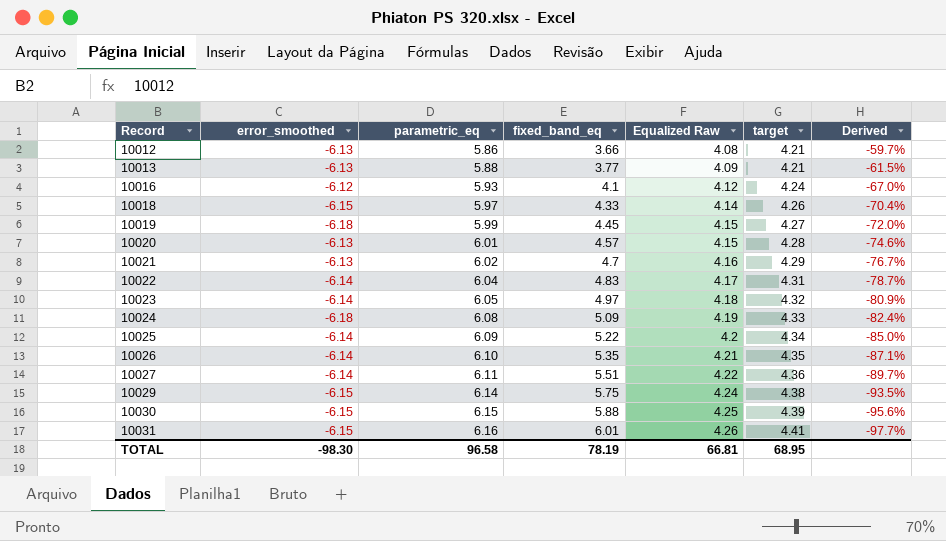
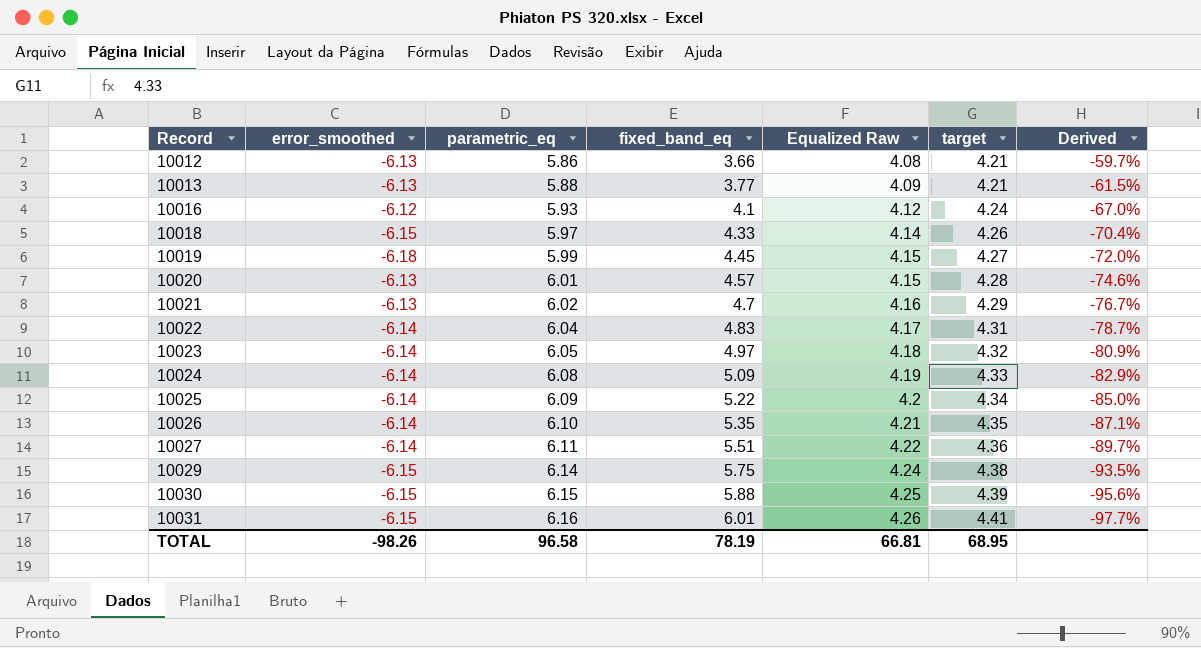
10024 | error_smoothed: -6.18 -> -6.14
10024 | Derived: -82.4% -> -82.9%
TOTAL | error_smoothed: -98.30 -> -98.26

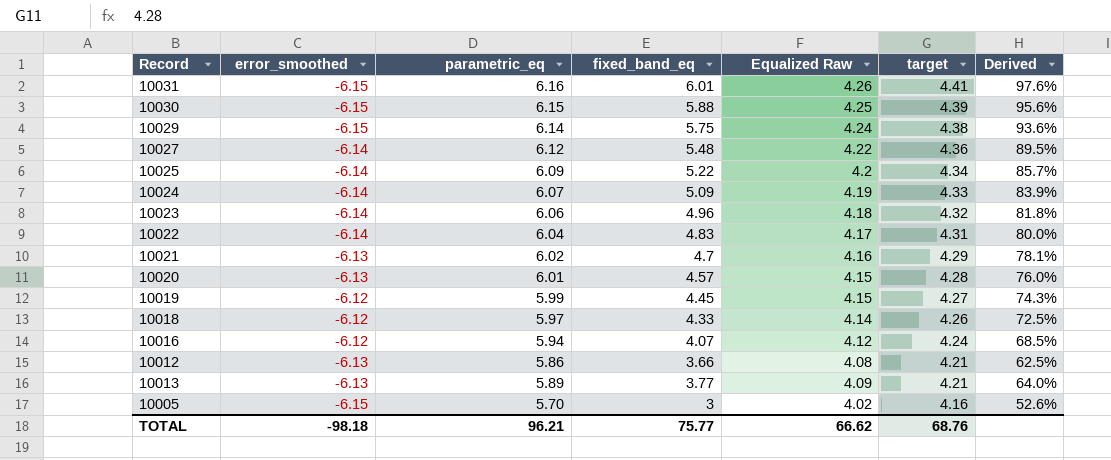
row order: Record ascending -> target descending
column Derived | formula: [fixed_band_eq] / [error_smoothed] -> [fixed_band_eq] / [parametric_eq]
row 10026: -6.14 | 6.10 | 5.35 | 4.21 | 4.35 | -87.1% -> none
10027 | parametric_eq: 6.11 -> 6.12
10027 | fixed_band_eq: 5.51 -> 5.48
10024 | parametric_eq: 6.08 -> 6.07
10023 | parametric_eq: 6.05 -> 6.06
10023 | fixed_band_eq: 4.97 -> 4.96
10019 | error_smoothed: -6.18 -> -6.12
10018 | error_smoothed: -6.15 -> -6.12
10016 | parametric_eq: 5.93 -> 5.94
10016 | fixed_band_eq: 4.1 -> 4.07
10013 | parametric_eq: 5.88 -> 5.89
row 10005: none -> -6.15 | 5.70 | 3 | 4.02 | 4.16 | 52.6%
TOTAL | error_smoothed: -98.26 -> -98.18
TOTAL | parametric_eq: 96.58 -> 96.21
TOTAL | fixed_band_eq: 78.19 -> 75.77
TOTAL | Equalized Raw: 66.81 -> 66.62
TOTAL | target: 68.95 -> 68.76

